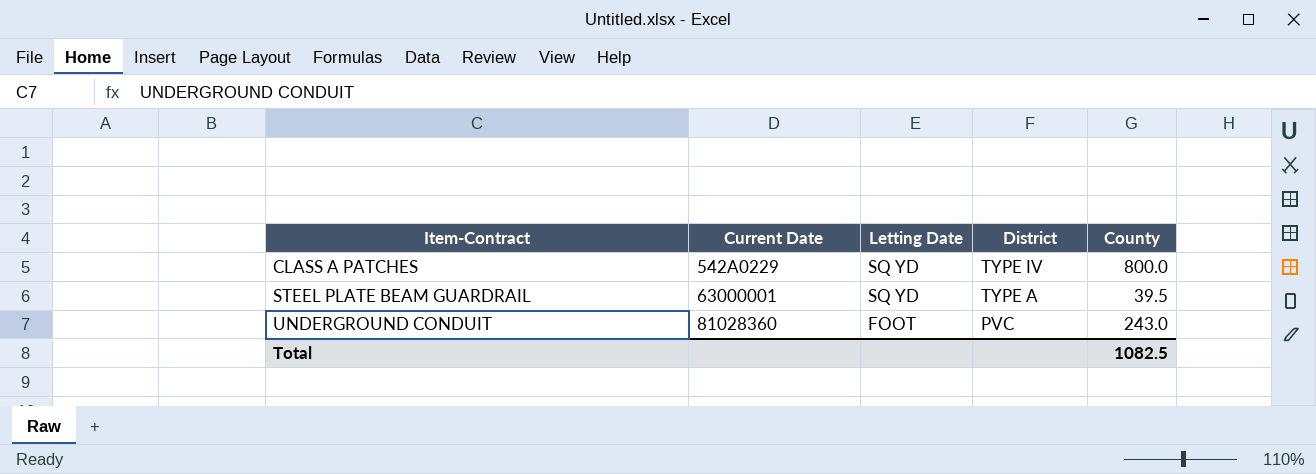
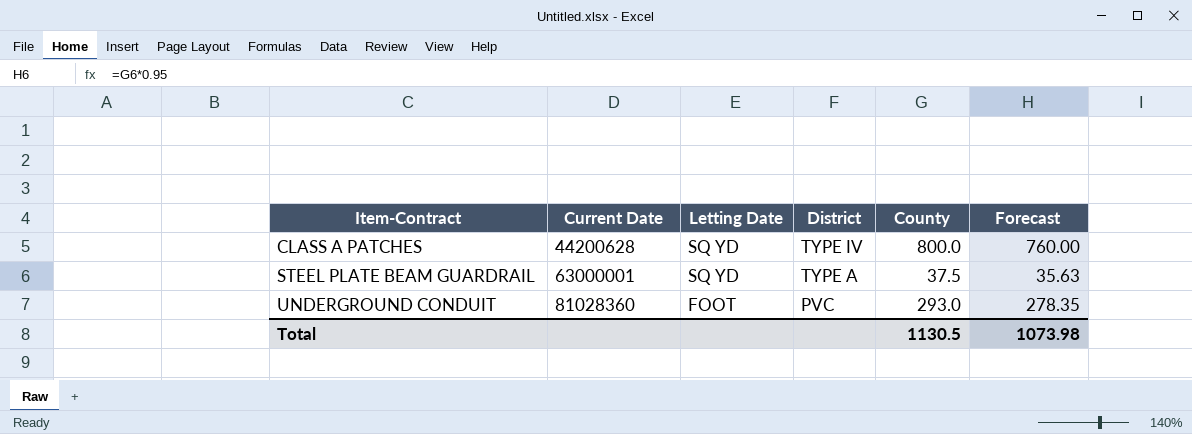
column Forecast | formula: none -> [County] * 0.95
CLASS A PATCHES | Current Date: 542A0229 -> 44200628
STEEL PLATE BEAM GUARDRAIL | County: 39.5 -> 37.5
UNDERGROUND CONDUIT | County: 243.0 -> 293.0
Total | County: 1082.5 -> 1130.5

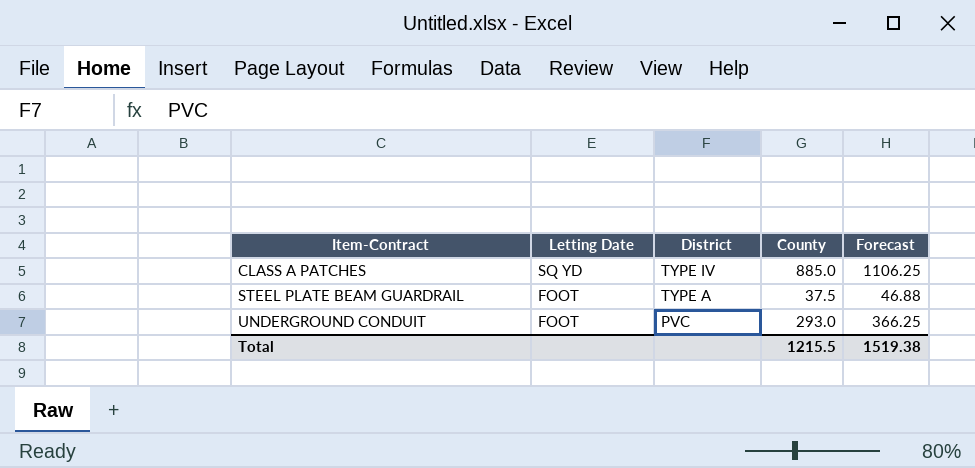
column Current Date | position: 2 -> none
column Forecast | formula: [County] * 0.95 -> [County] * 1.25
CLASS A PATCHES | County: 800.0 -> 885.0
STEEL PLATE BEAM GUARDRAIL | Letting Date: SQ YD -> FOOT
Total | County: 1130.5 -> 1215.5
Total | Forecast: 1073.98 -> 1519.38

